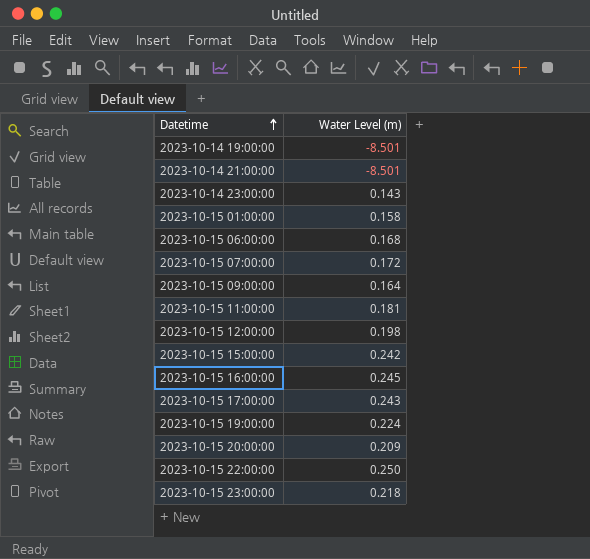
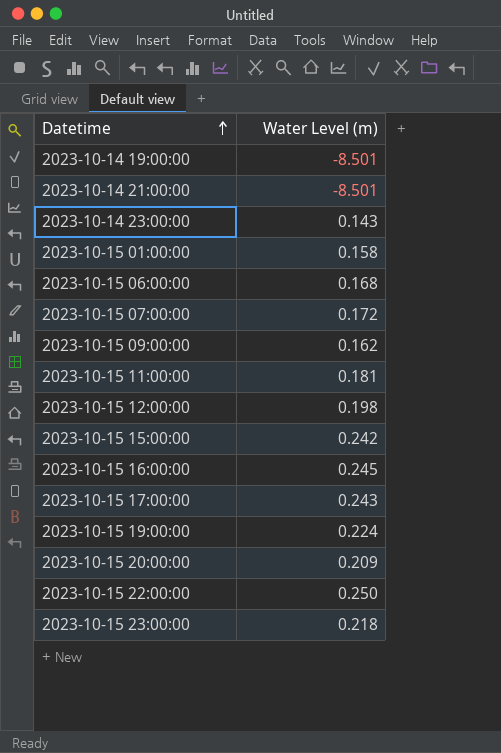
2023-10-15 09:00:00 | Water Level (m): 0.164 -> 0.162

